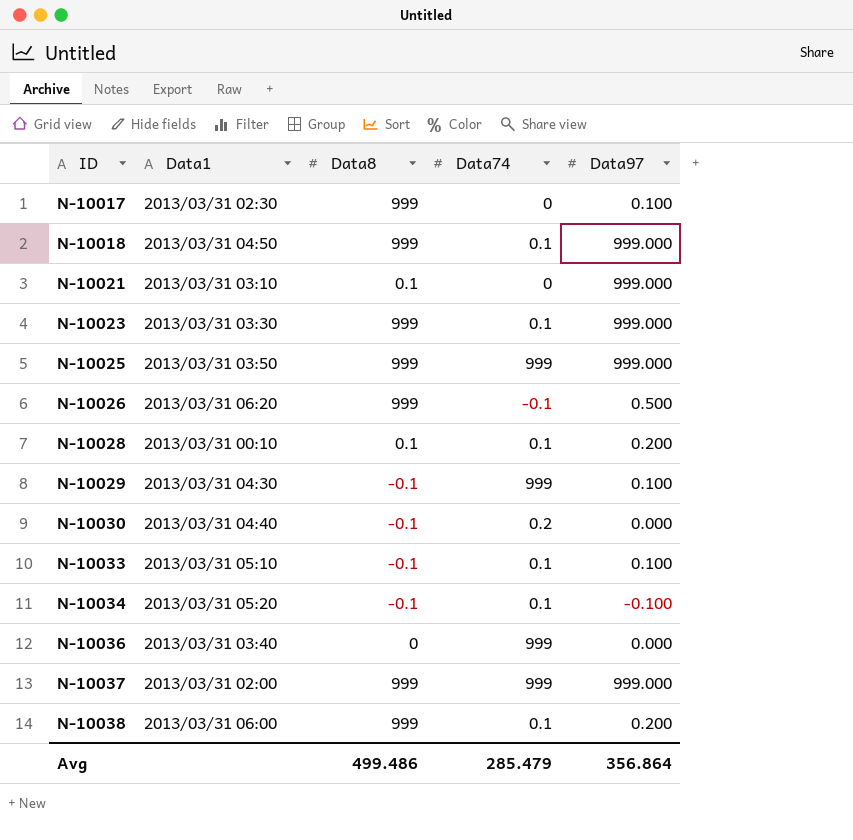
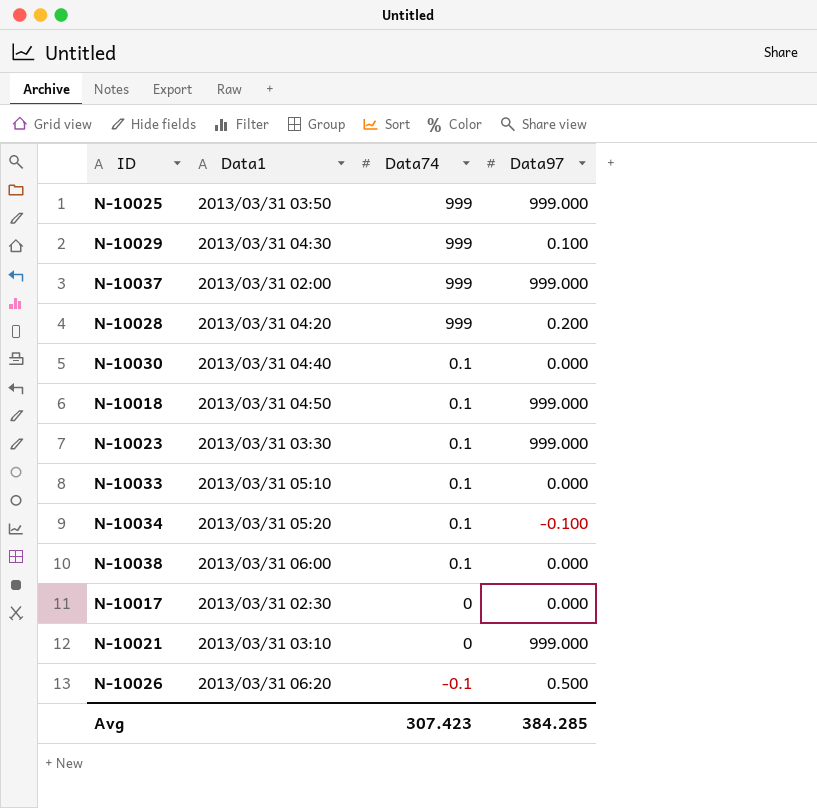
row order: ID ascending -> Data74 descending
column Data8 | position: 3 -> none
row N-10036: 2013/03/31 03:40 | 0 | 999 | 0.000 -> none
N-10028 | Data1: 2013/03/31 00:10 -> 2013/03/31 04:20
N-10028 | Data74: 0.1 -> 999
N-10030 | Data74: 0.2 -> 0.1
N-10033 | Data97: 0.100 -> 0.000
N-10038 | Data97: 0.200 -> 0.000
N-10017 | Data97: 0.100 -> 0.000
Avg | Data74: 285.479 -> 307.423
Avg | Data97: 356.864 -> 384.285

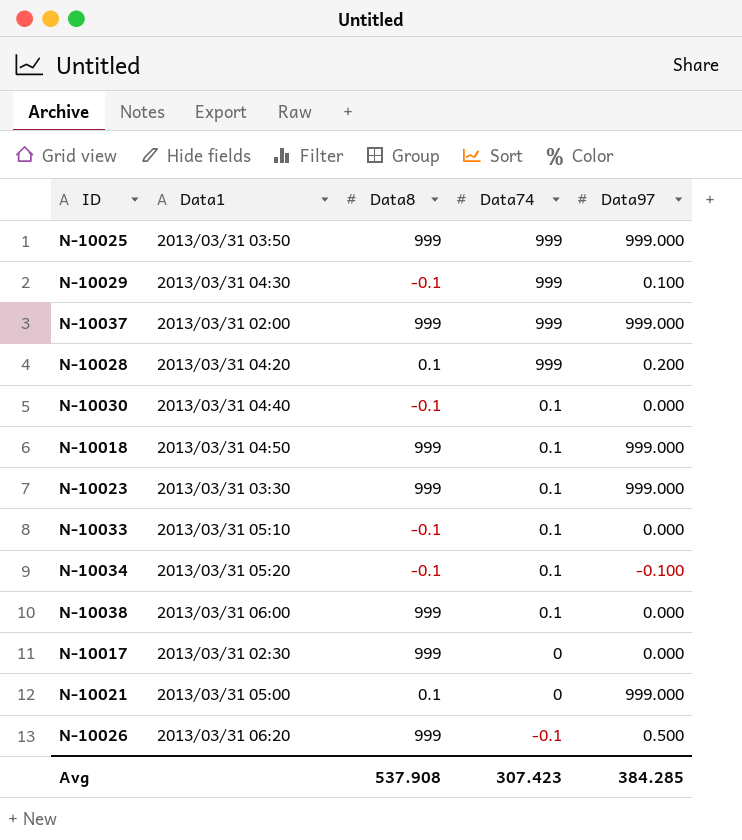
column Data8 | position: none -> 3
N-10021 | Data1: 2013/03/31 03:10 -> 2013/03/31 05:00

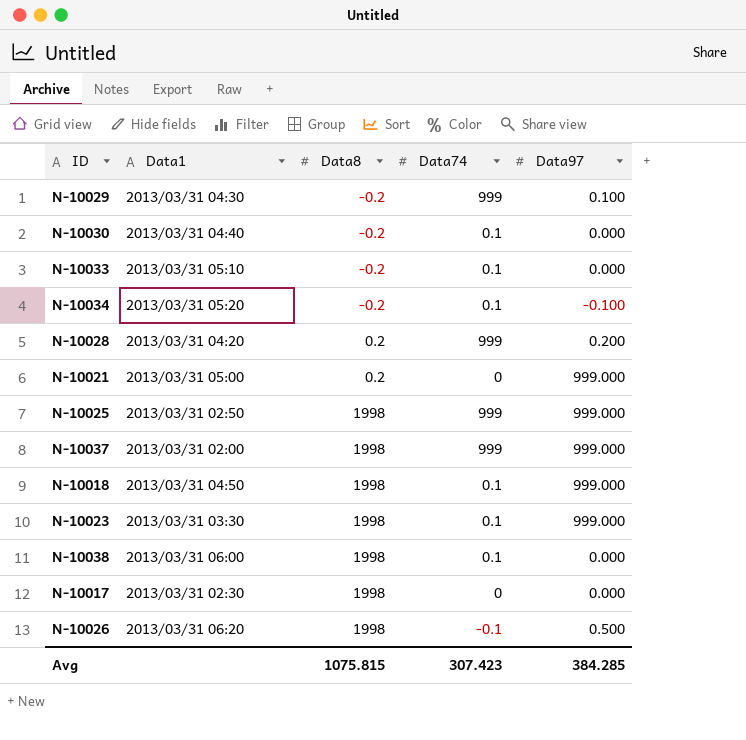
row order: Data74 descending -> Data8 ascending
N-10029 | Data8: -0.1 -> -0.2
N-10030 | Data8: -0.1 -> -0.2
N-10033 | Data8: -0.1 -> -0.2
N-10034 | Data8: -0.1 -> -0.2
N-10028 | Data8: 0.1 -> 0.2
N-10021 | Data8: 0.1 -> 0.2
N-10025 | Data1: 2013/03/31 03:50 -> 2013/03/31 02:50
N-10025 | Data8: 999 -> 1998
N-10037 | Data8: 999 -> 1998
N-10018 | Data8: 999 -> 1998
N-10023 | Data8: 999 -> 1998
N-10038 | Data8: 999 -> 1998
N-10017 | Data8: 999 -> 1998
N-10026 | Data8: 999 -> 1998
Avg | Data8: 537.908 -> 1075.815

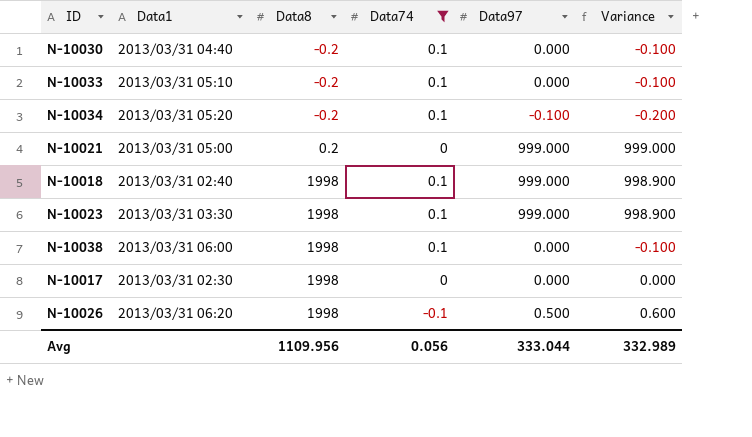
filter: none -> Data74 != 999
column Variance | formula: none -> [Data97] - [Data74]
N-10018 | Data1: 2013/03/31 04:50 -> 2013/03/31 02:40
Avg | Data8: 1075.815 -> 1109.956
Avg | Data74: 307.423 -> 0.056
Avg | Data97: 384.285 -> 333.044

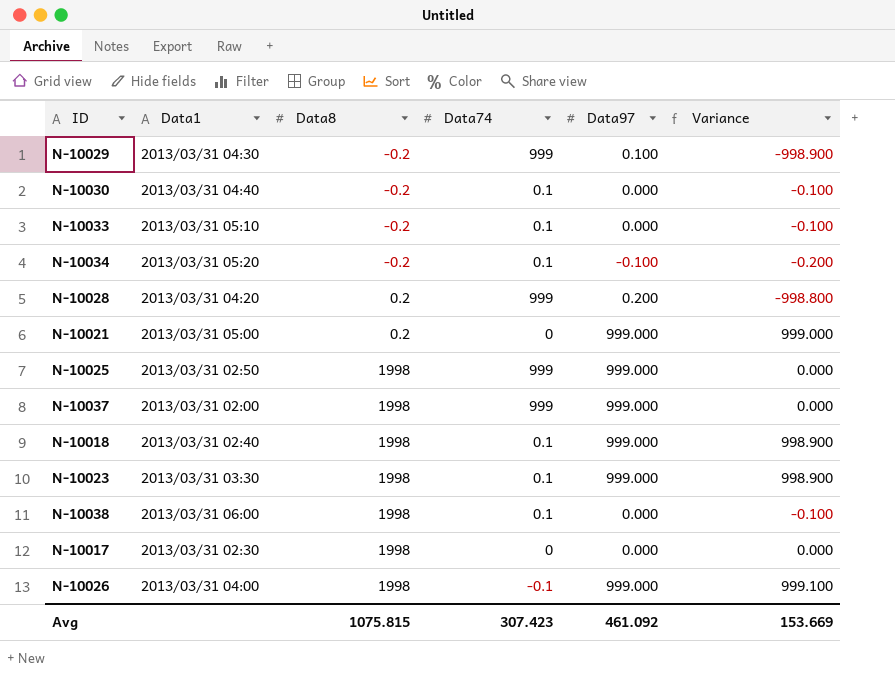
filter: Data74 != 999 -> none
N-10026 | Data1: 2013/03/31 06:20 -> 2013/03/31 04:00
N-10026 | Data97: 0.500 -> 999.000
N-10026 | Variance: 0.600 -> 999.100
Avg | Data8: 1109.956 -> 1075.815
Avg | Data74: 0.056 -> 307.423
Avg | Data97: 333.044 -> 461.092
Avg | Variance: 332.989 -> 153.669

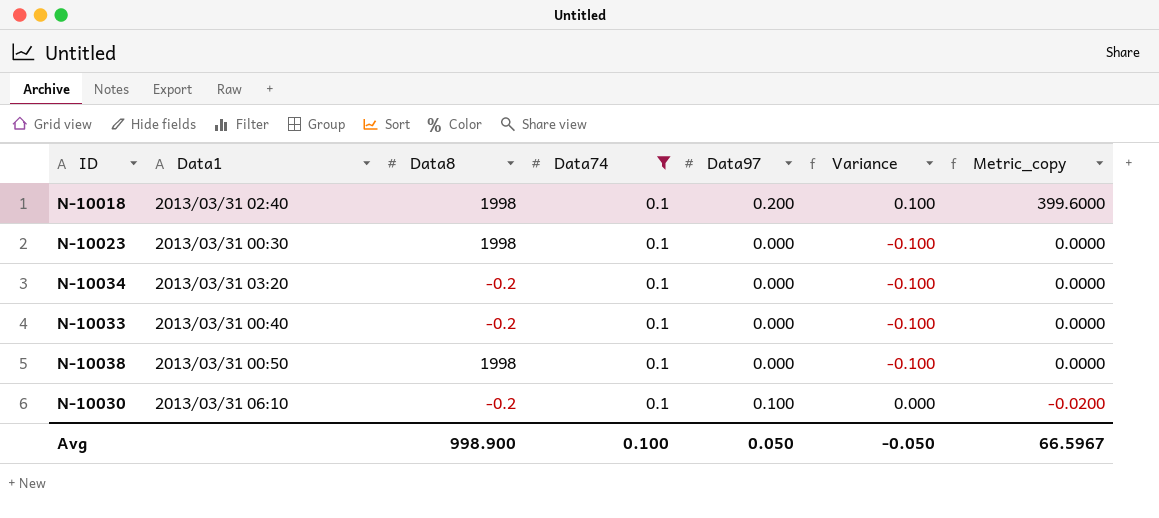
filter: none -> Data74 = 0.1
row order: Data8 ascending -> Metric_copy descending
column Metric_copy | formula: none -> [Data8] * [Data97]
N-10018 | Data97: 999.000 -> 0.200
N-10018 | Variance: 998.900 -> 0.100
N-10023 | Data1: 2013/03/31 03:30 -> 2013/03/31 00:30
N-10023 | Data97: 999.000 -> 0.000
N-10023 | Variance: 998.900 -> -0.100
N-10034 | Data1: 2013/03/31 05:20 -> 2013/03/31 03:20
N-10034 | Data97: -0.100 -> 0.000
N-10034 | Variance: -0.200 -> -0.100
N-10033 | Data1: 2013/03/31 05:10 -> 2013/03/31 00:40
N-10038 | Data1: 2013/03/31 06:00 -> 2013/03/31 00:50
N-10030 | Data1: 2013/03/31 04:40 -> 2013/03/31 06:10
N-10030 | Data97: 0.000 -> 0.100
N-10030 | Variance: -0.100 -> 0.000
Avg | Data8: 1075.815 -> 998.900
Avg | Data74: 307.423 -> 0.100
Avg | Data97: 461.092 -> 0.050
Avg | Variance: 153.669 -> -0.050

